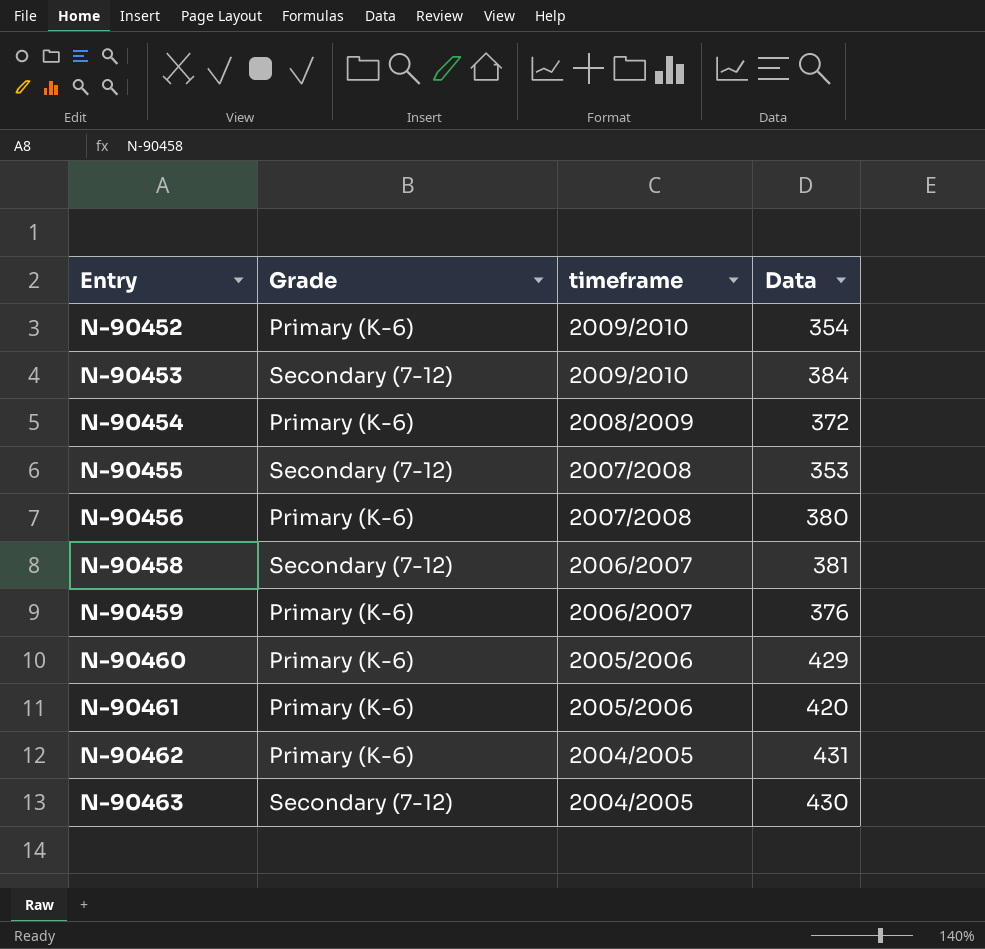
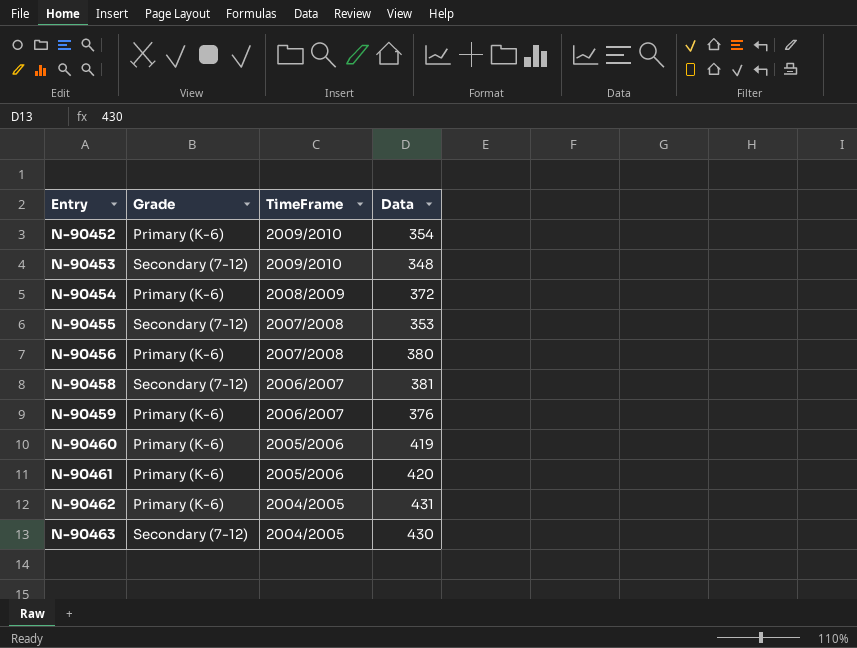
column name: timeframe -> TimeFrame
N-90453 | Data: 384 -> 348
N-90460 | Data: 429 -> 419

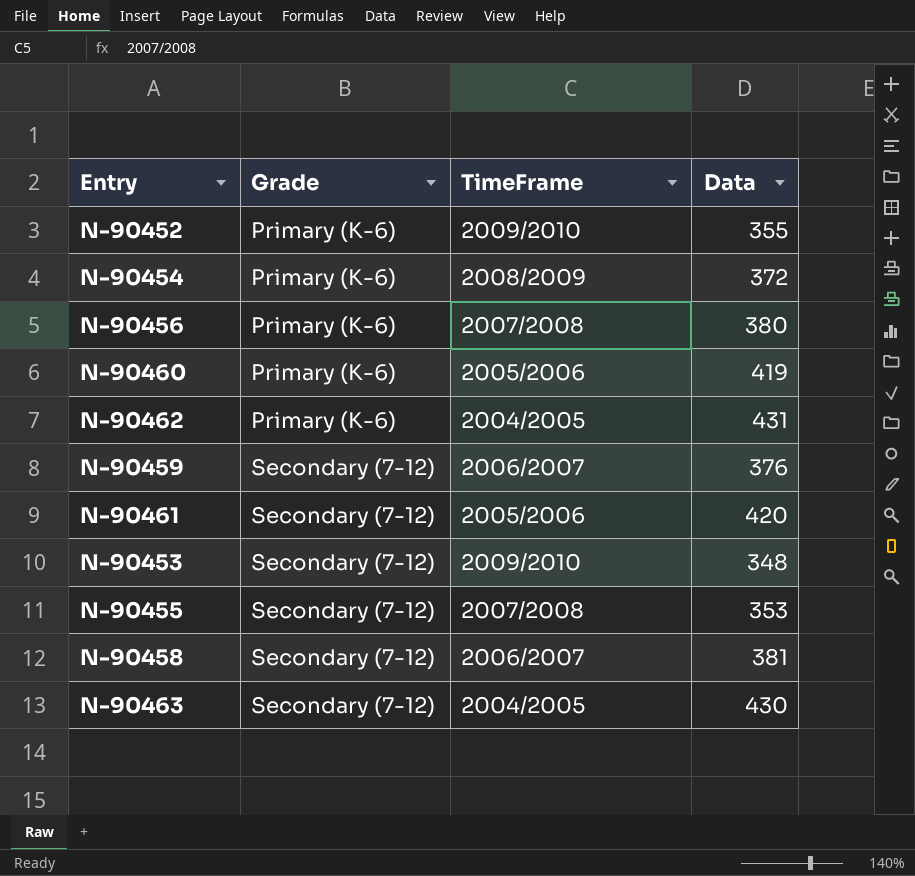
row order: Entry ascending -> Grade ascending
N-90452 | Data: 354 -> 355
N-90459 | Grade: Primary (K-6) -> Secondary (7-12)
N-90461 | Grade: Primary (K-6) -> Secondary (7-12)

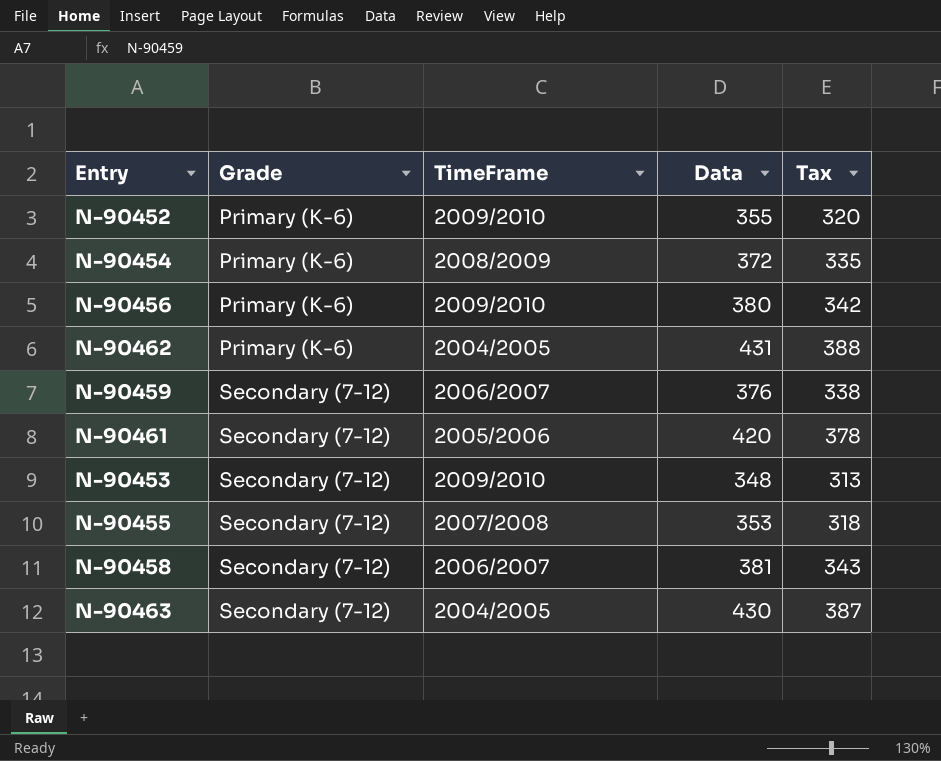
column Tax | formula: none -> [Data] * 0.9
row N-90460: Primary (K-6) | 2005/2006 | 419 -> none
N-90456 | TimeFrame: 2007/2008 -> 2009/2010

